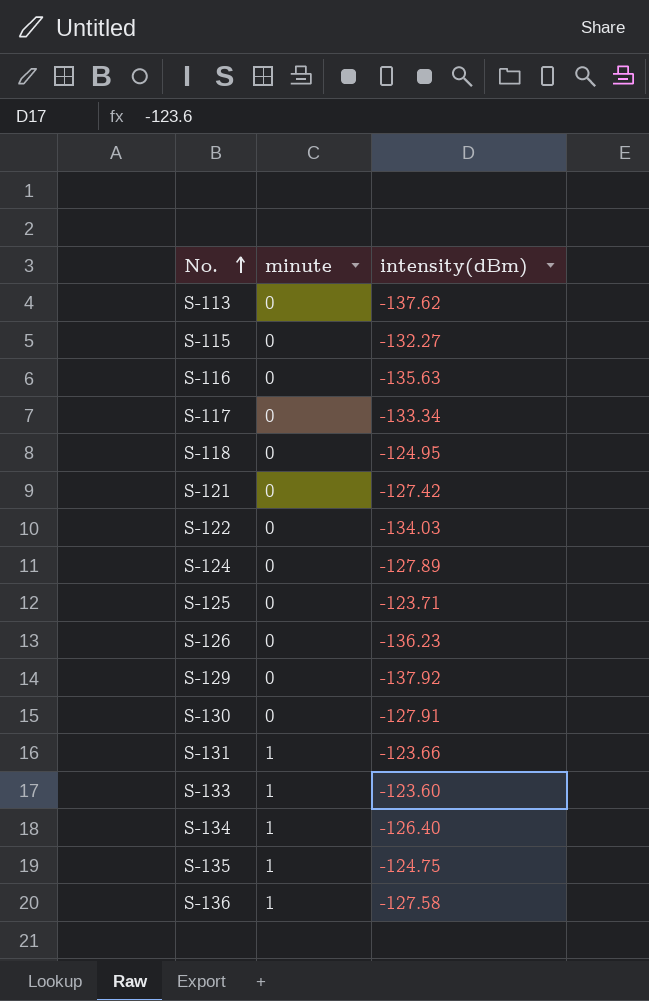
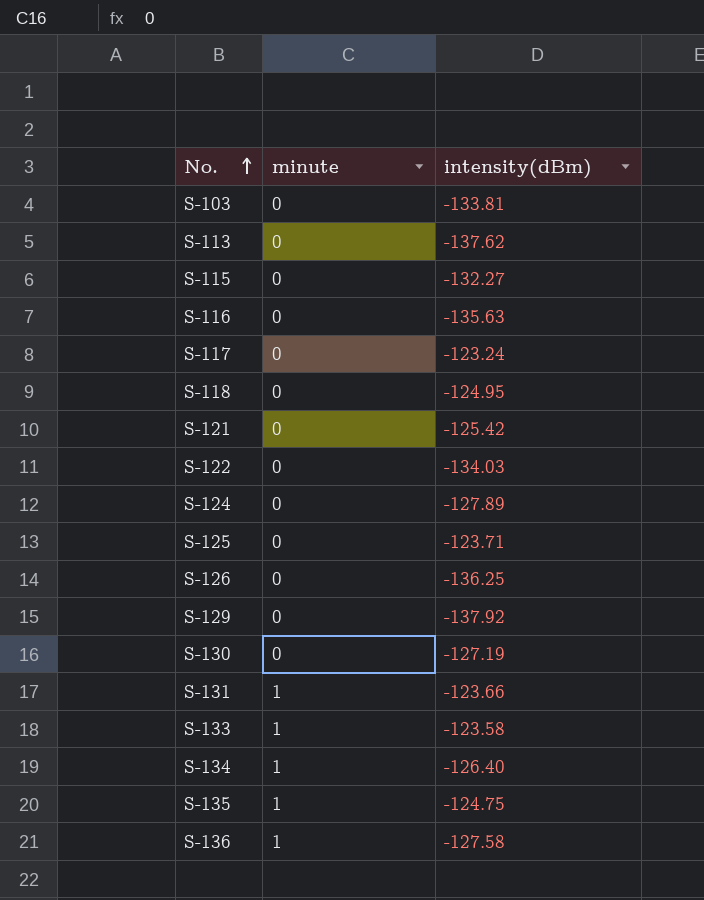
row S-103: none -> 0 | -133.81
S-117 | intensity(dBm): -133.34 -> -123.24
S-121 | intensity(dBm): -127.42 -> -125.42
S-126 | intensity(dBm): -136.23 -> -136.25
S-130 | intensity(dBm): -127.91 -> -127.19
S-133 | intensity(dBm): -123.60 -> -123.58

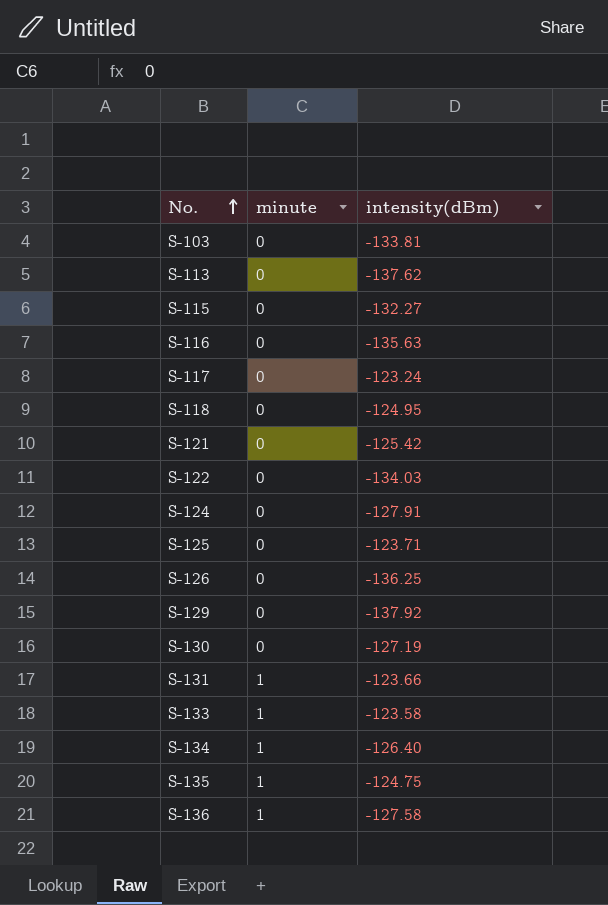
S-124 | intensity(dBm): -127.89 -> -127.91

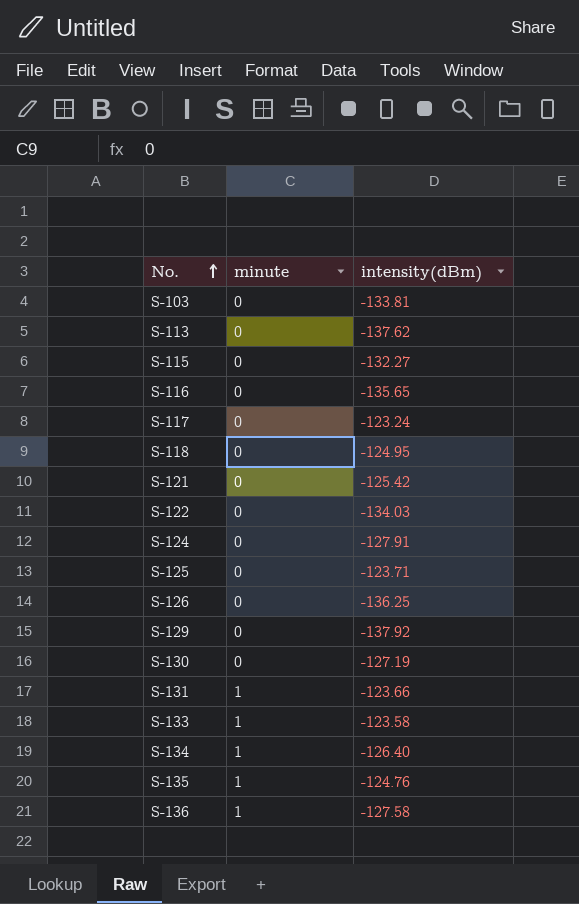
S-116 | intensity(dBm): -135.63 -> -135.65
S-135 | intensity(dBm): -124.75 -> -124.76

